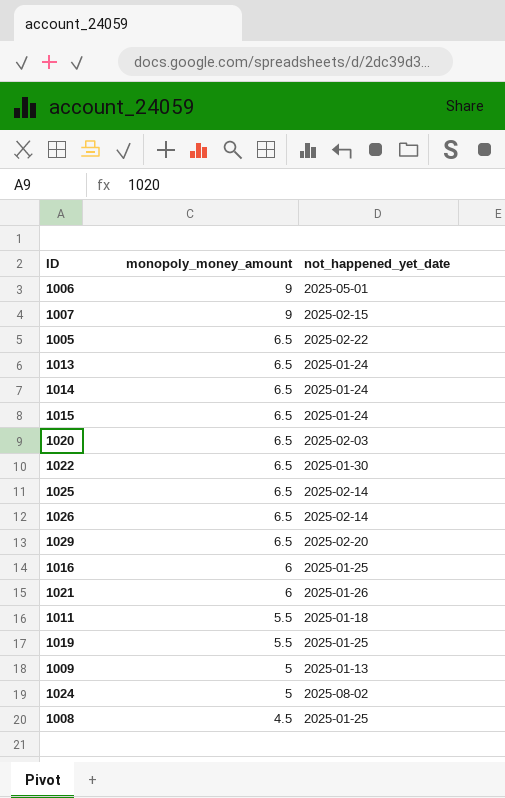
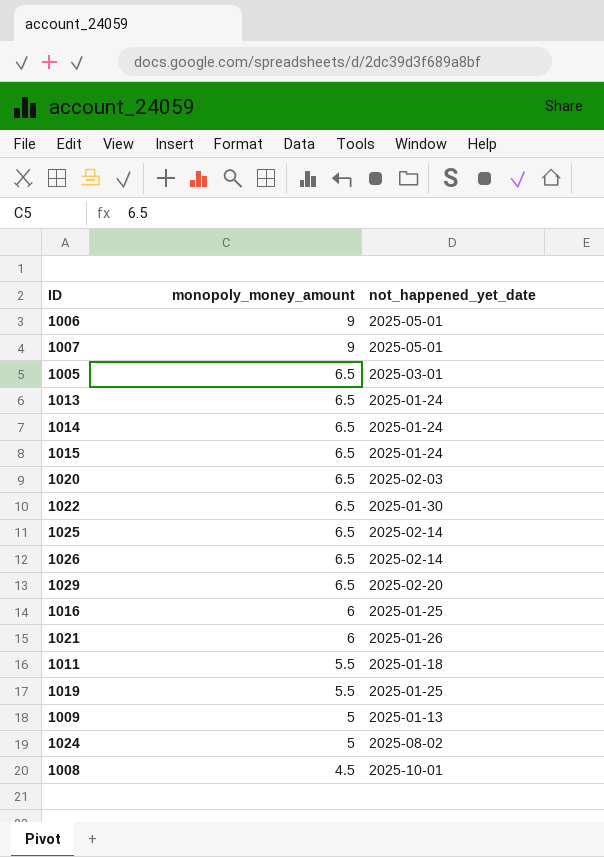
1007 | not_happened_yet_date: 2025-02-15 -> 2025-05-01
1005 | not_happened_yet_date: 2025-02-22 -> 2025-03-01
1008 | not_happened_yet_date: 2025-01-25 -> 2025-10-01

